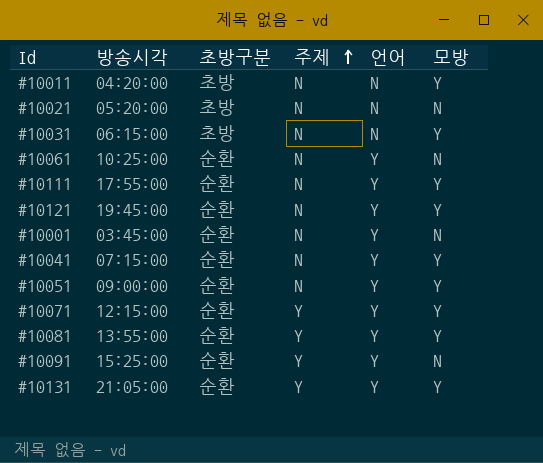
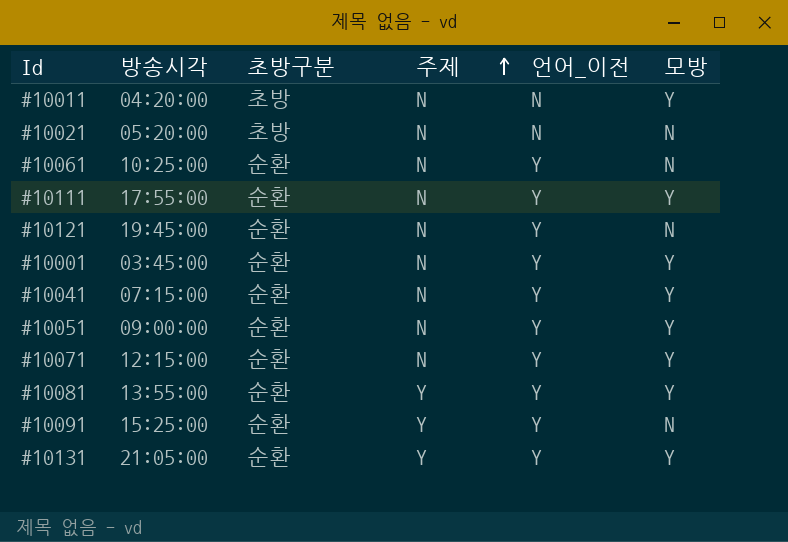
column name: 언어 -> 언어_이전
row #10031: 06:15:00 | 초방 | N | N | Y -> none
#10121 | 모방: Y -> N
#10001 | 모방: N -> Y
#10071 | 주제: Y -> N

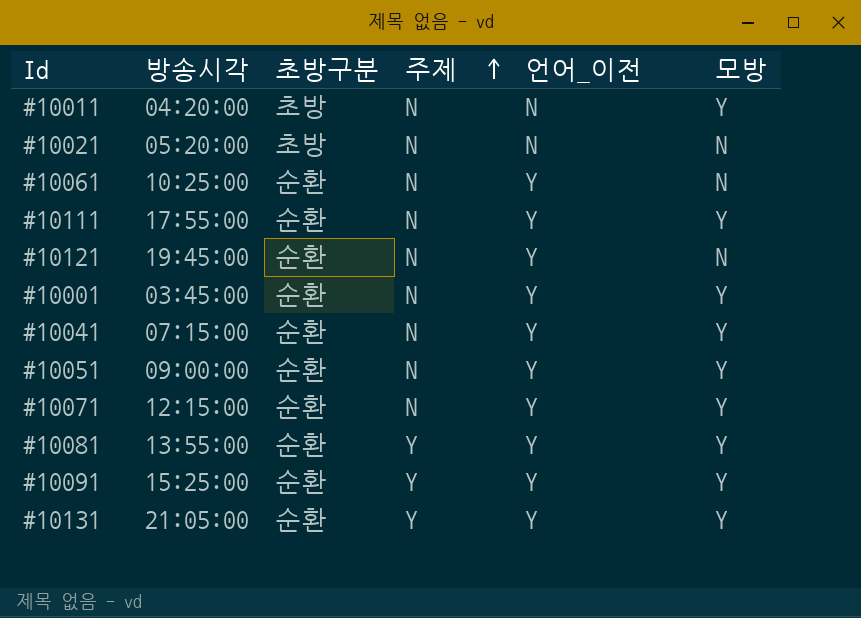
#10091 | 모방: N -> Y

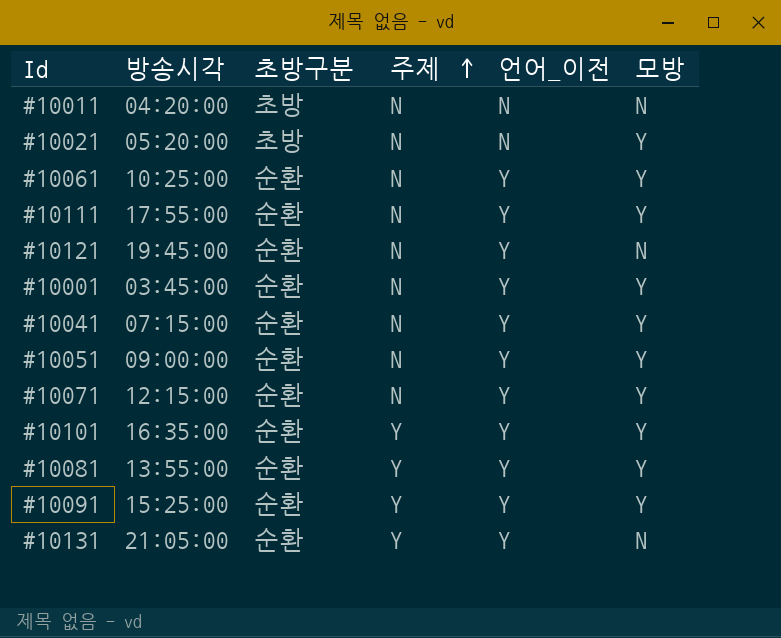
#10011 | 모방: Y -> N
#10021 | 모방: N -> Y
#10061 | 모방: N -> Y
row #10101: none -> 16:35:00 | 순환 | Y | Y | Y
#10131 | 모방: Y -> N

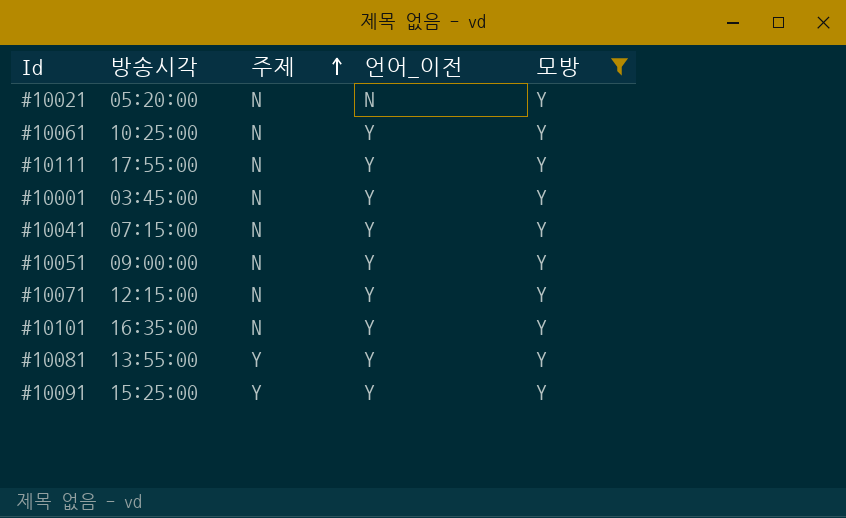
filter: none -> 모방 = Y
column 초방구분 | position: 3 -> none
#10101 | 주제: Y -> N

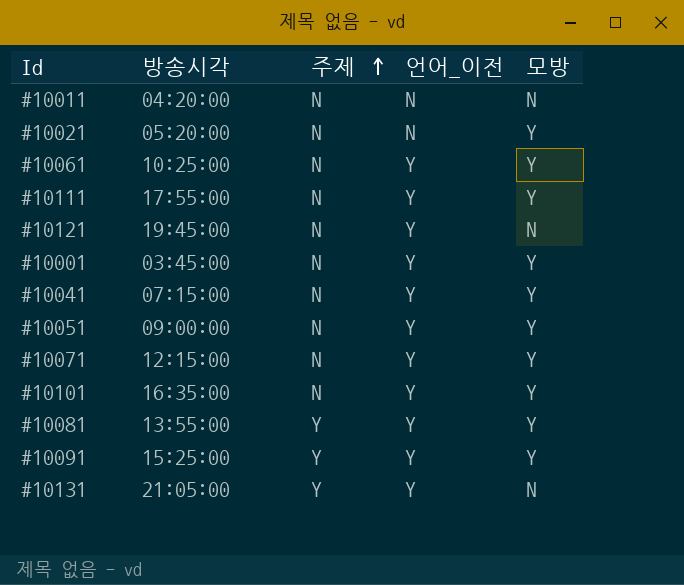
filter: 모방 = Y -> none

